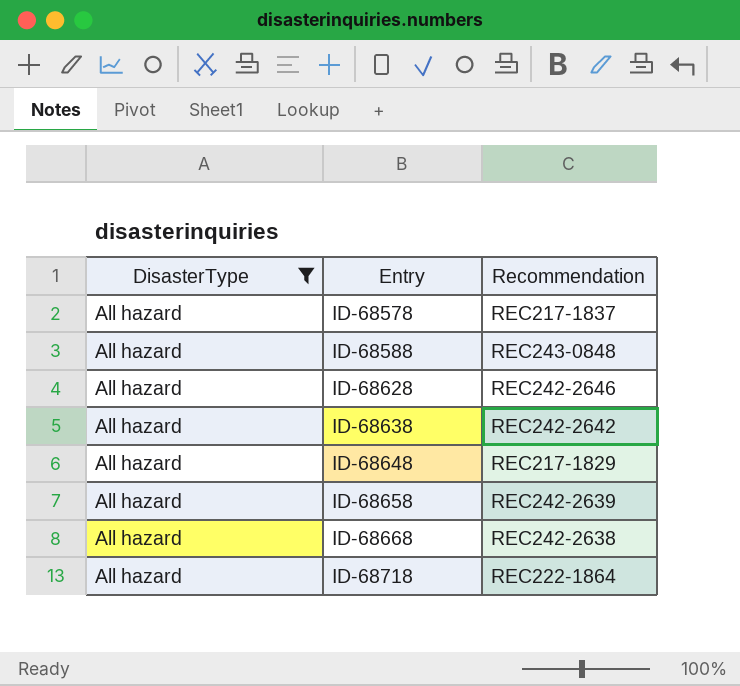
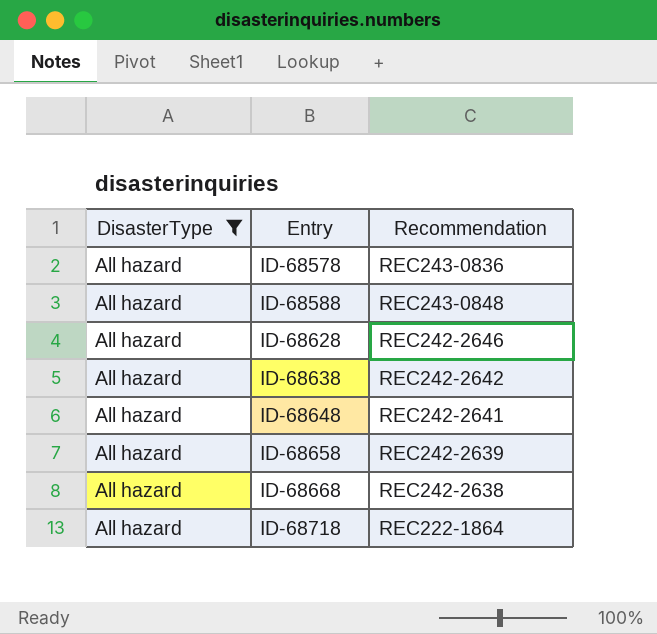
ID-68578 | Recommendation: REC217-1837 -> REC243-0836
ID-68648 | Recommendation: REC217-1829 -> REC242-2641

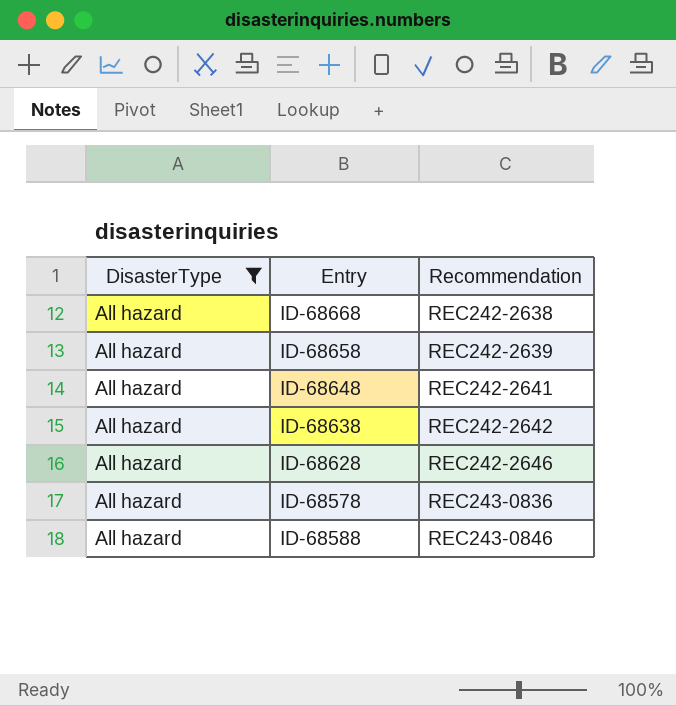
row order: Entry ascending -> Recommendation ascending
row ID-68718: All hazard | REC222-1864 -> none
ID-68588 | Recommendation: REC243-0848 -> REC243-0846

